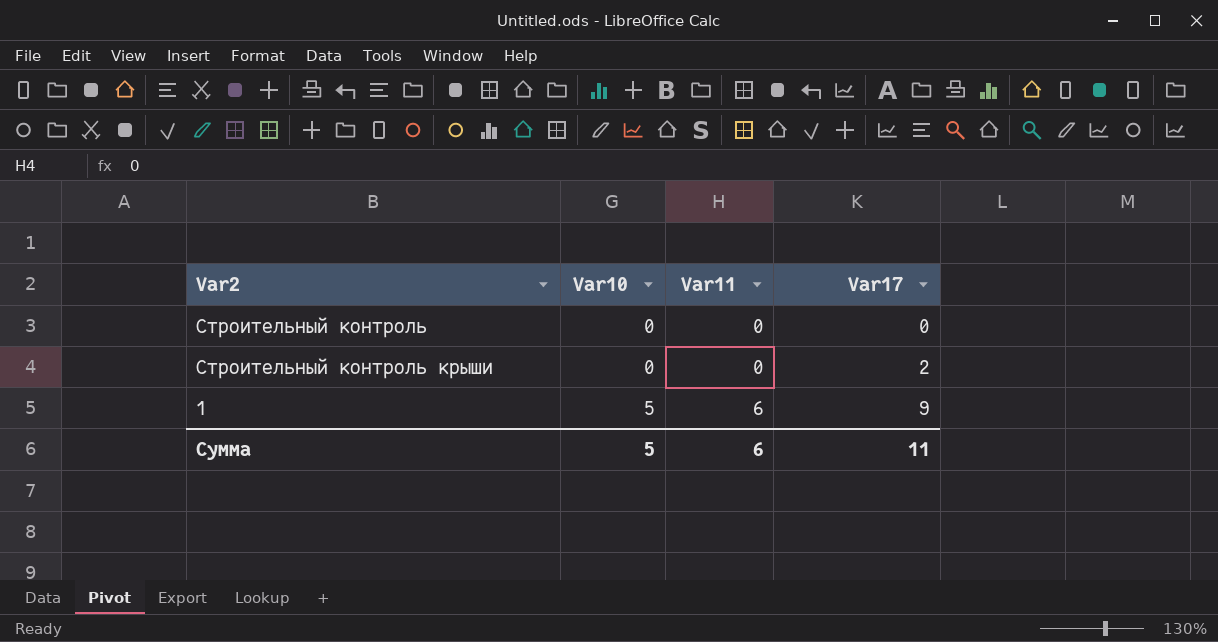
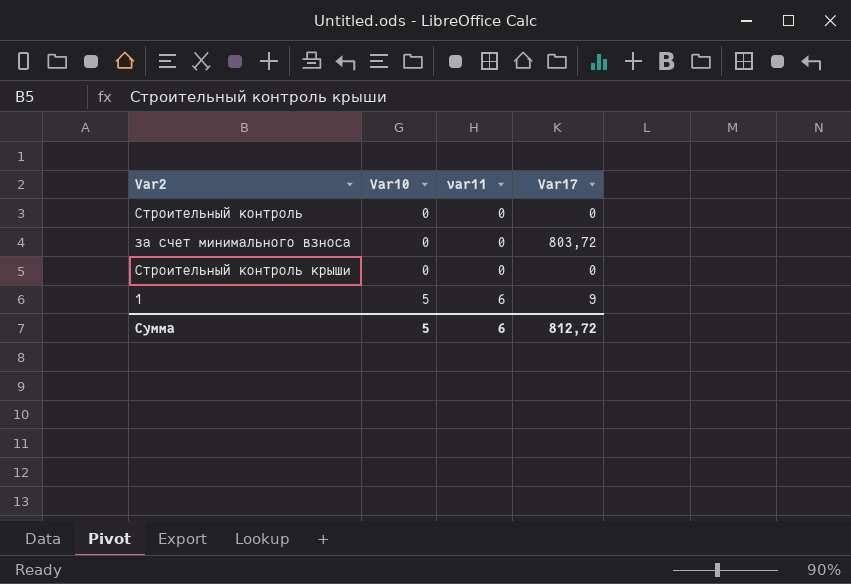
column name: Var11 -> var11
row за счет минимального взноса: none -> 0 | 0 | 803,72
Строительный контроль крыши | Var17: 2 -> 0
Сумма | Var17: 11 -> 812,72

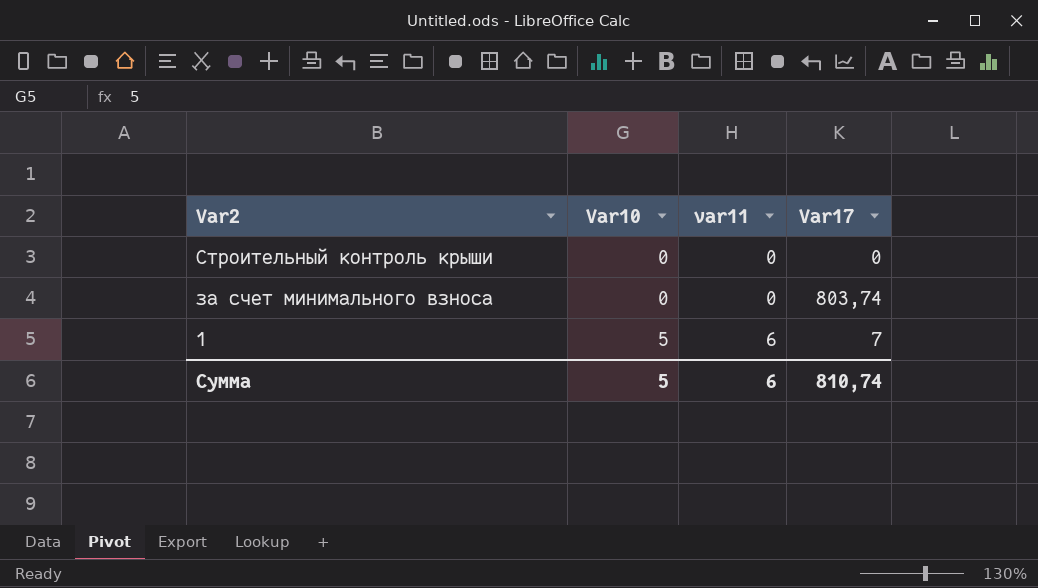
row order: Var10 ascending -> Var2 descending
row Строительный контроль: 0 | 0 | 0 -> none
за счет минимального взноса | Var17: 803,72 -> 803,74
1 | Var17: 9 -> 7
Сумма | Var17: 812,72 -> 810,74

